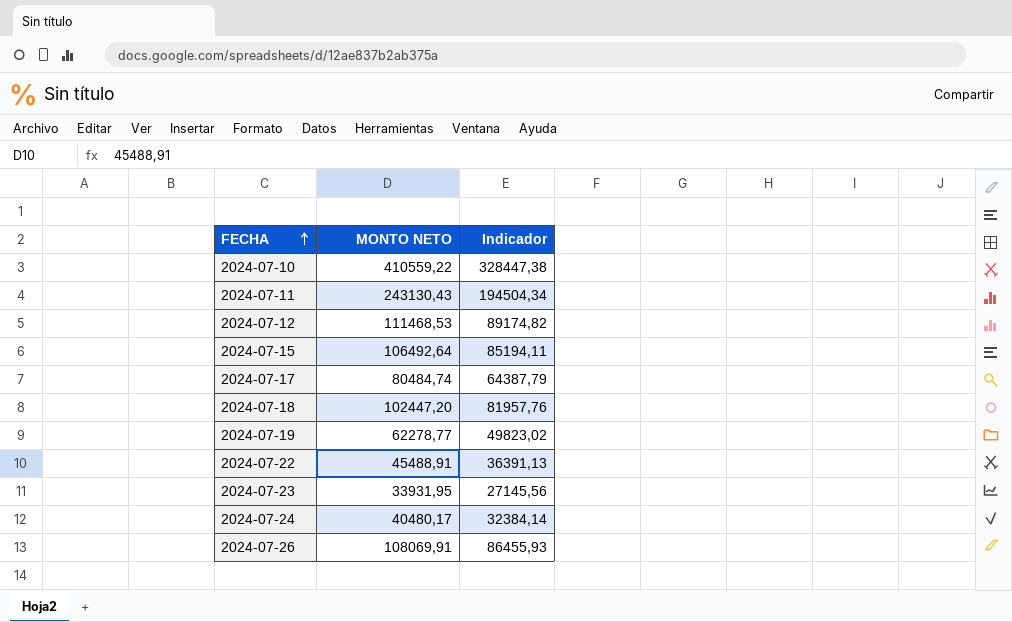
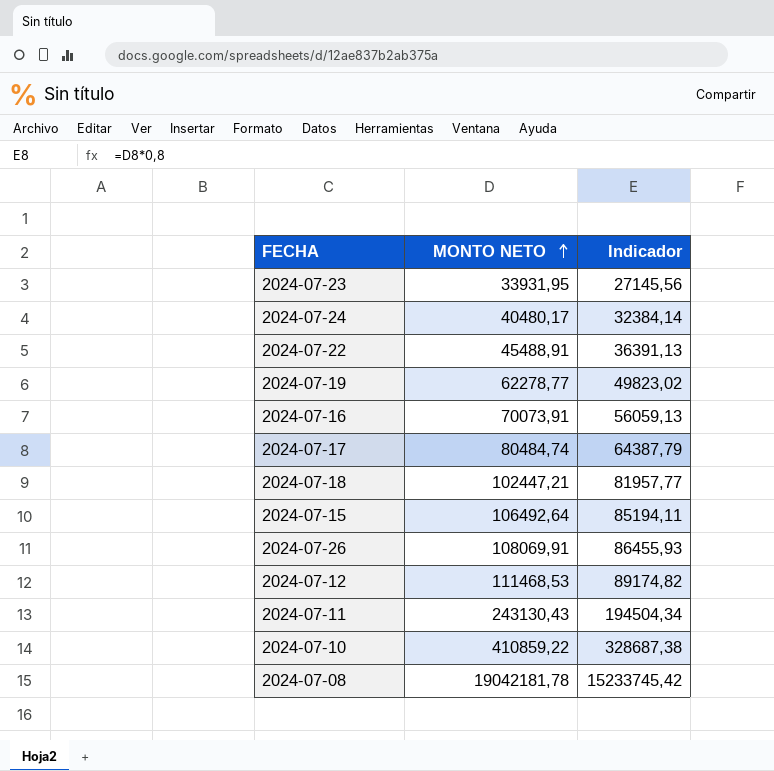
row order: FECHA ascending -> MONTO NETO ascending
row 2024-07-16: none -> 70073,91 | 56059,13
2024-07-18 | MONTO NETO: 102447,20 -> 102447,21
2024-07-18 | Indicador: 81957,76 -> 81957,77
2024-07-10 | MONTO NETO: 410559,22 -> 410859,22
2024-07-10 | Indicador: 328447,38 -> 328687,38
row 2024-07-08: none -> 19042181,78 | 15233745,42

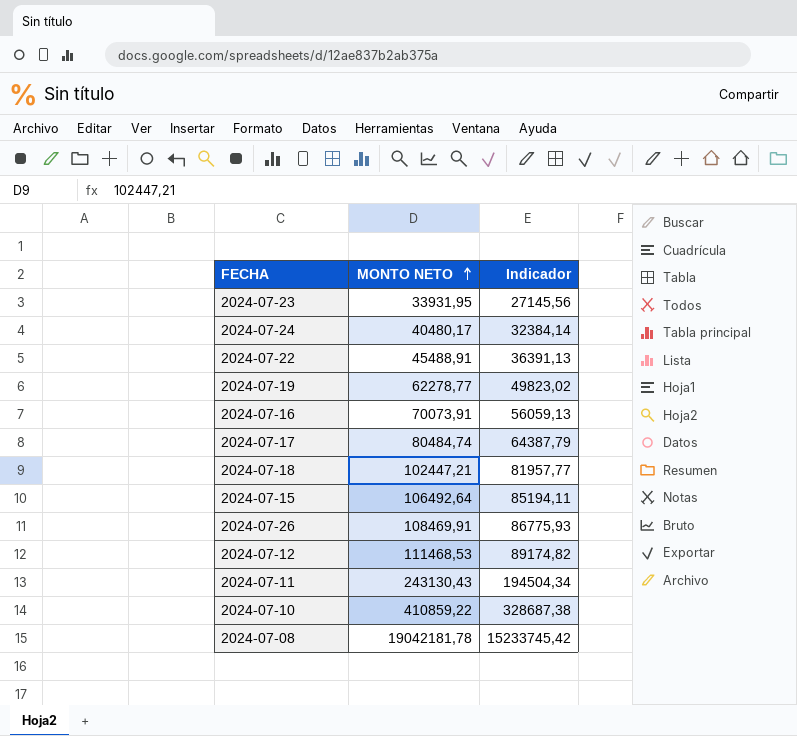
2024-07-26 | MONTO NETO: 108069,91 -> 108469,91
2024-07-26 | Indicador: 86455,93 -> 86775,93

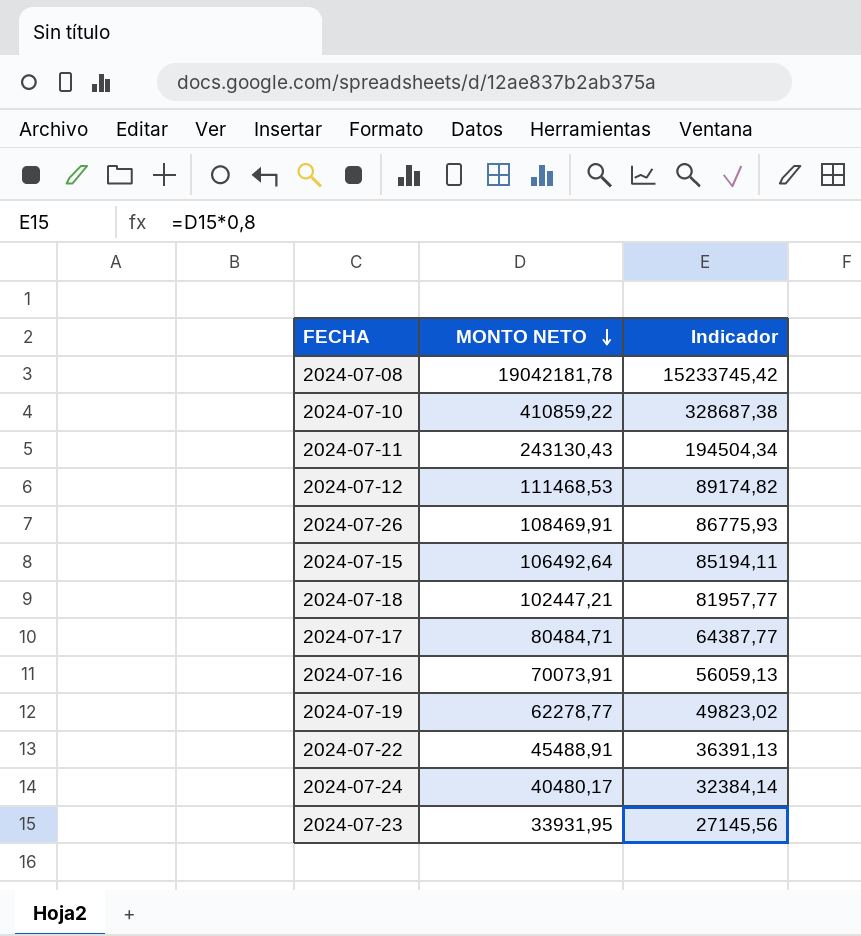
row order: MONTO NETO ascending -> MONTO NETO descending
2024-07-17 | MONTO NETO: 80484,74 -> 80484,71
2024-07-17 | Indicador: 64387,79 -> 64387,77

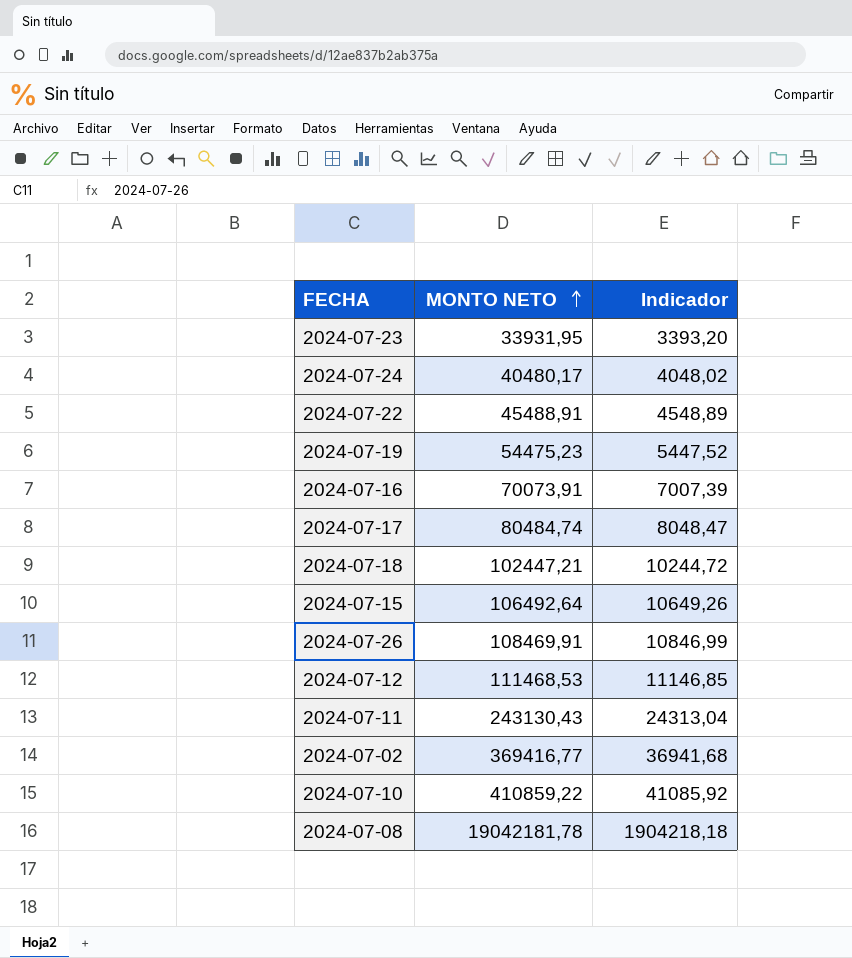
row order: MONTO NETO descending -> MONTO NETO ascending
column Indicador | formula: [MONTO NETO] * 0,8 -> [MONTO NETO] * 0,1
2024-07-19 | MONTO NETO: 62278,77 -> 54475,23
2024-07-17 | MONTO NETO: 80484,71 -> 80484,74
row 2024-07-02: none -> 369416,77 | 36941,68

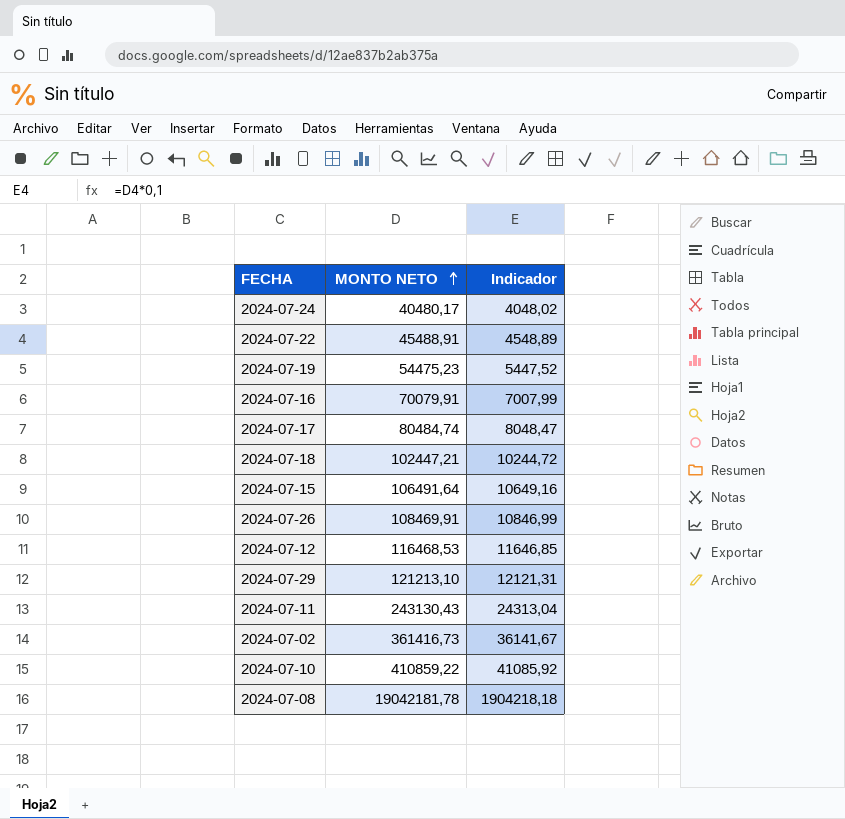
row 2024-07-23: 33931,95 | 3393,20 -> none
2024-07-16 | MONTO NETO: 70073,91 -> 70079,91
2024-07-16 | Indicador: 7007,39 -> 7007,99
2024-07-15 | MONTO NETO: 106492,64 -> 106491,64
2024-07-15 | Indicador: 10649,26 -> 10649,16
2024-07-12 | MONTO NETO: 111468,53 -> 116468,53
2024-07-12 | Indicador: 11146,85 -> 11646,85
row 2024-07-29: none -> 121213,10 | 12121,31
2024-07-02 | MONTO NETO: 369416,77 -> 361416,73
2024-07-02 | Indicador: 36941,68 -> 36141,67

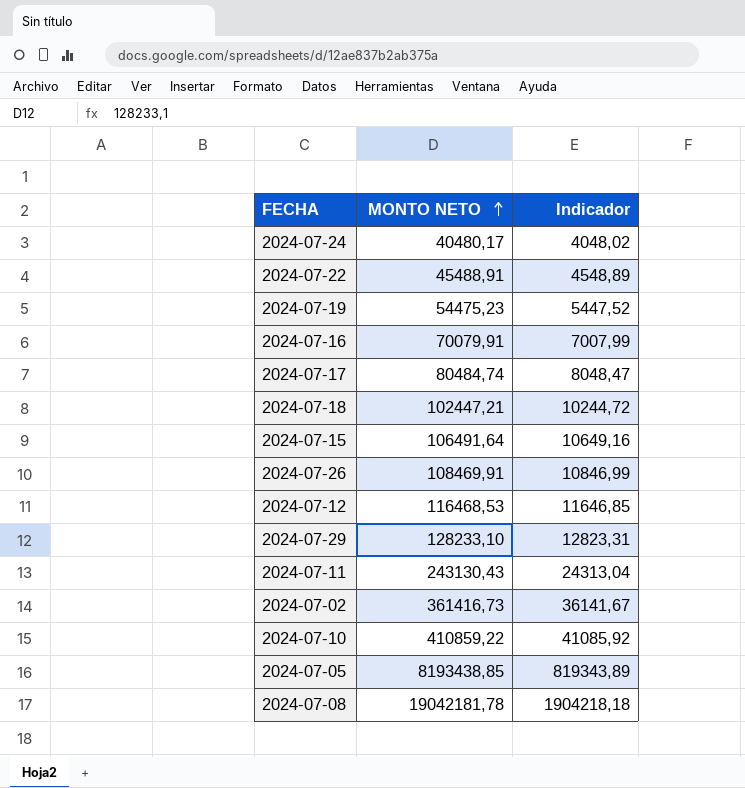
2024-07-29 | MONTO NETO: 121213,10 -> 128233,10
2024-07-29 | Indicador: 12121,31 -> 12823,31
row 2024-07-05: none -> 8193438,85 | 819343,89

